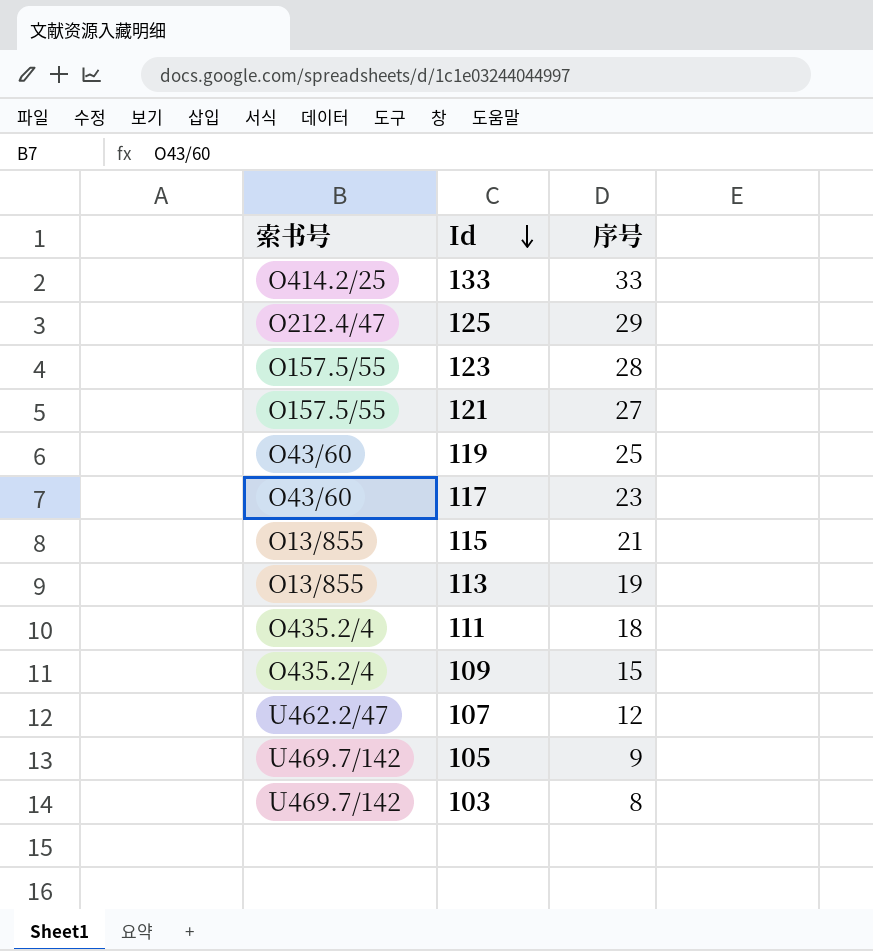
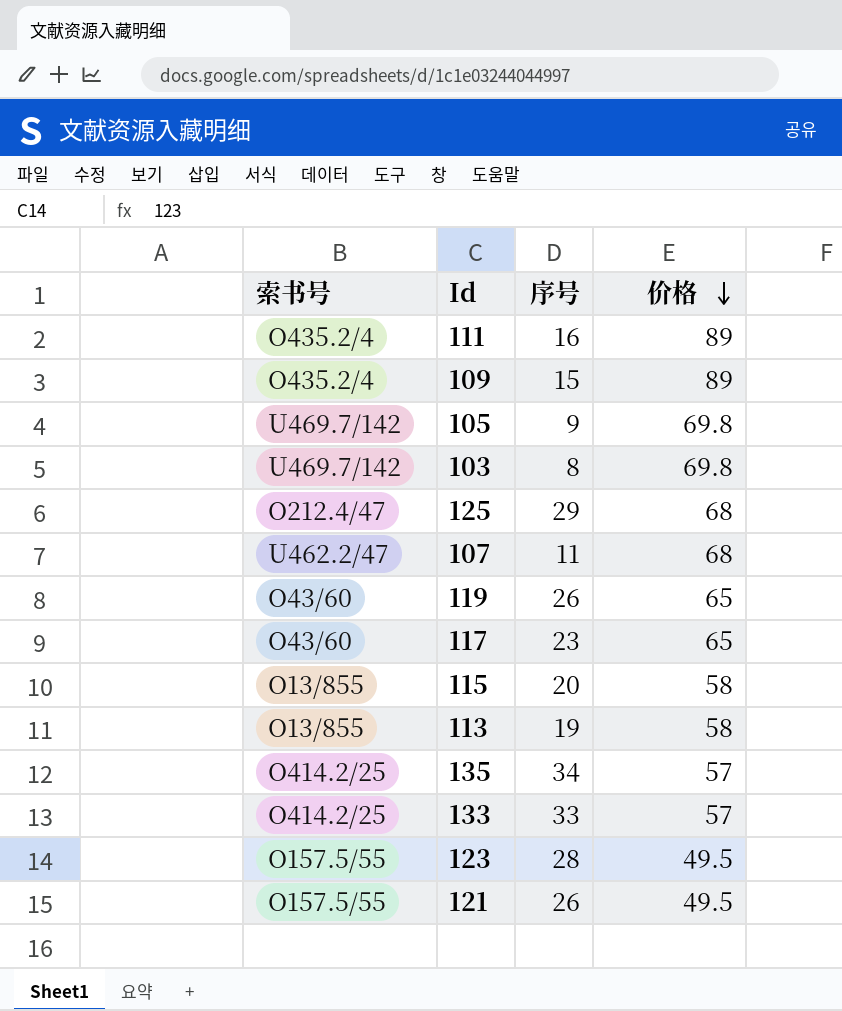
row order: Id descending -> 价格 descending
column 价格 | position: none -> 4
111 | 序号: 18 -> 16
107 | 序号: 12 -> 11
119 | 序号: 25 -> 26
115 | 序号: 21 -> 20
row 135: none -> O414.2/25 | 34 | 57
121 | 序号: 27 -> 26

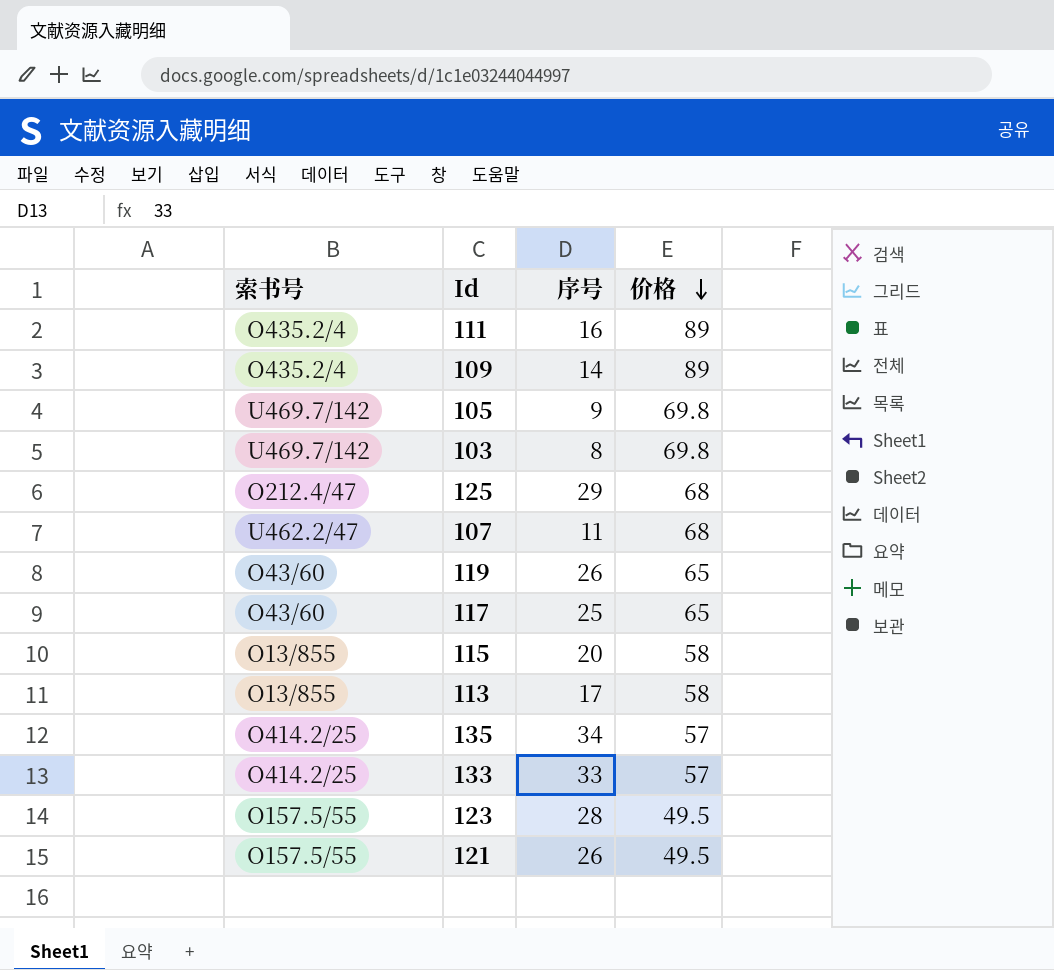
109 | 序号: 15 -> 14
117 | 序号: 23 -> 25
113 | 序号: 19 -> 17

